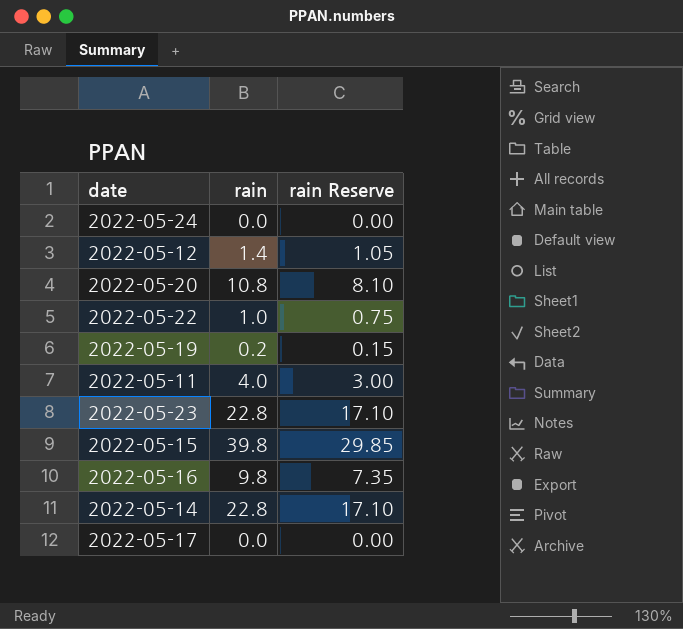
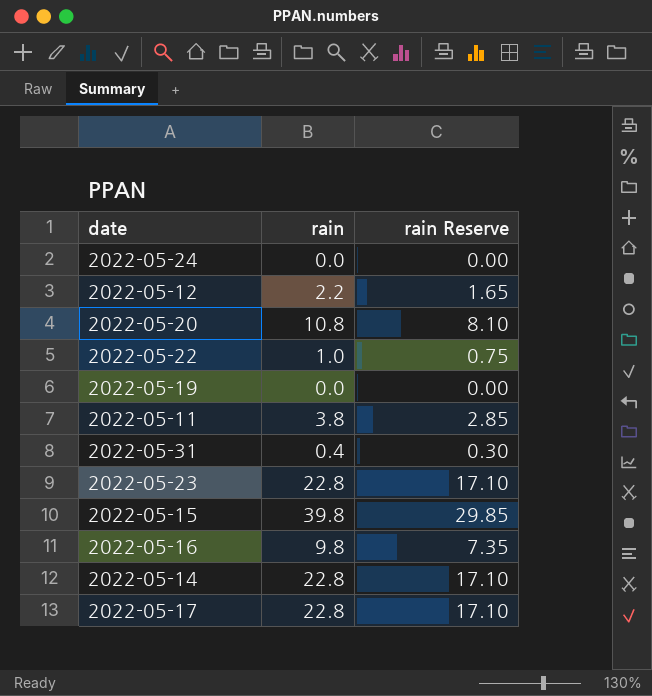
2022-05-12 | rain: 1.4 -> 2.2
2022-05-12 | rain Reserve: 1.05 -> 1.65
2022-05-19 | rain: 0.2 -> 0.0
2022-05-19 | rain Reserve: 0.15 -> 0.00
2022-05-11 | rain: 4.0 -> 3.8
2022-05-11 | rain Reserve: 3.00 -> 2.85
row 2022-05-31: none -> 0.4 | 0.30
2022-05-17 | rain: 0.0 -> 22.8
2022-05-17 | rain Reserve: 0.00 -> 17.10

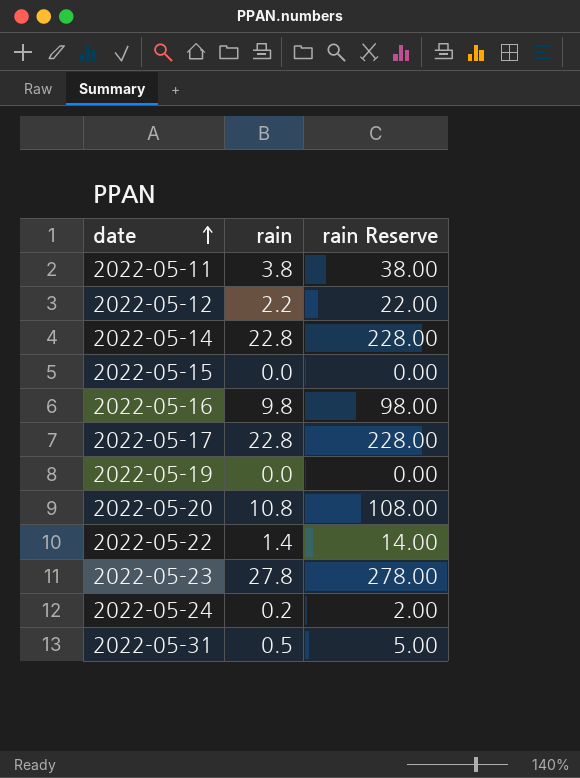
row order: none -> date ascending
column rain Reserve | formula: [rain] * 0.75 -> [rain] * 10
2022-05-15 | rain: 39.8 -> 0.0
2022-05-22 | rain: 1.0 -> 1.4
2022-05-23 | rain: 22.8 -> 27.8
2022-05-24 | rain: 0.0 -> 0.2
2022-05-31 | rain: 0.4 -> 0.5

